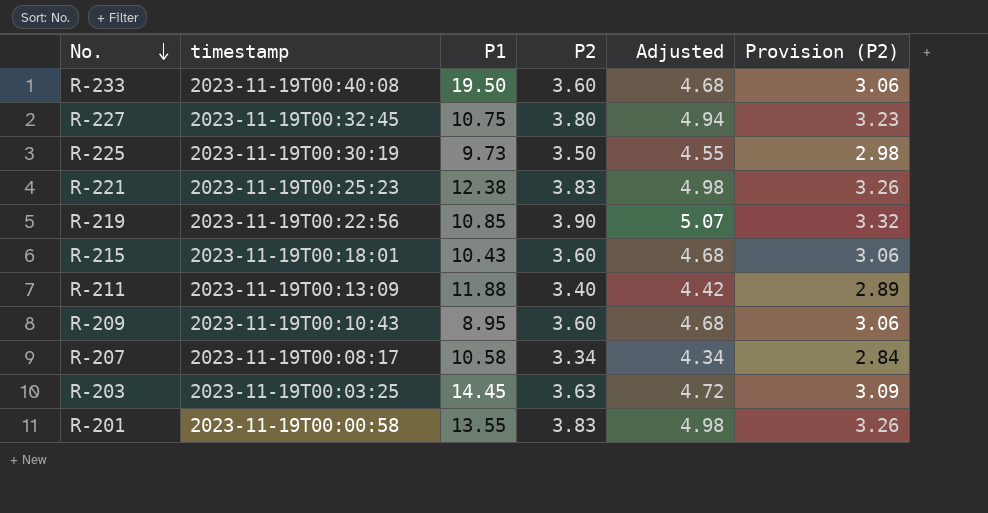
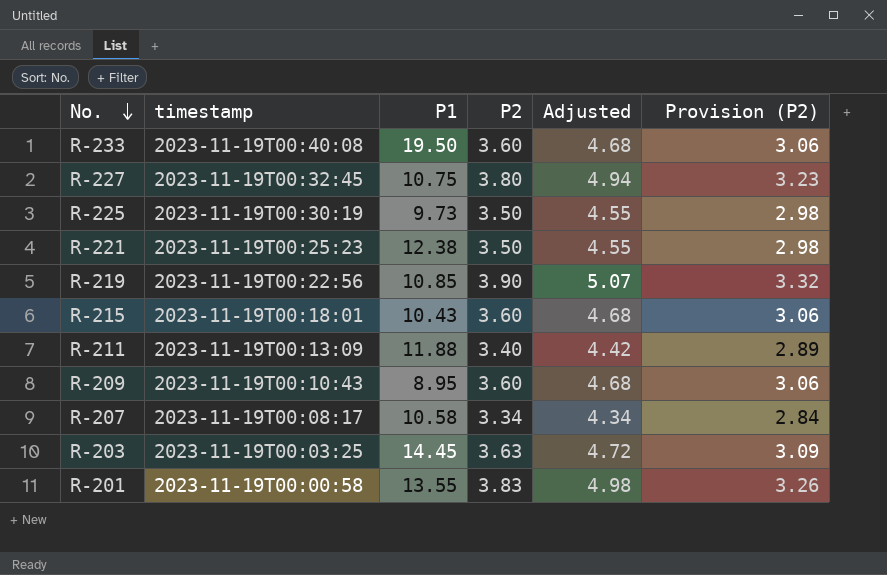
R-221 | P2: 3.83 -> 3.50
R-221 | Adjusted: 4.98 -> 4.55
R-221 | Provision (P2): 3.26 -> 2.98

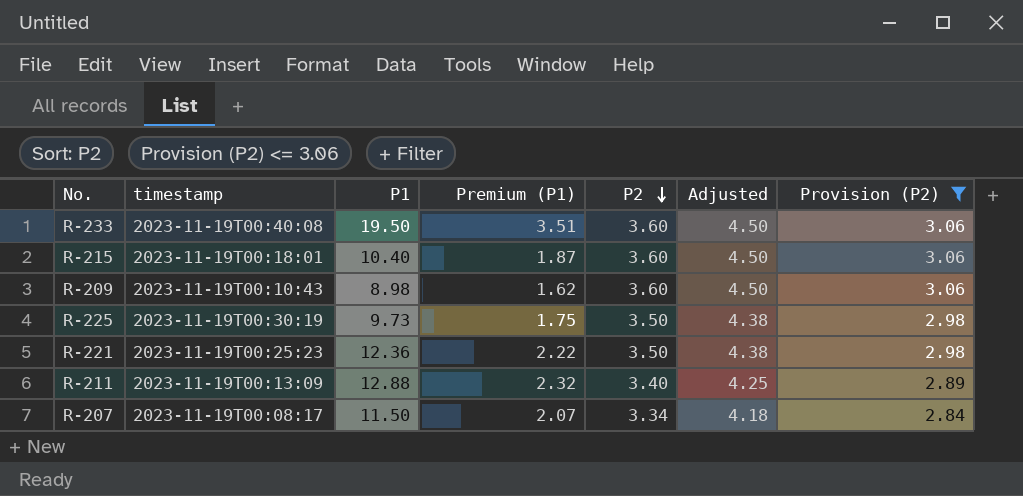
filter: none -> Provision (P2) <= 3.06
row order: No. descending -> P2 descending
column Premium (P1) | formula: none -> [P1] * 0.18
column Adjusted | formula: [P2] * 1.3 -> [P2] * 1.25
R-215 | P1: 10.43 -> 10.40
R-209 | P1: 8.95 -> 8.98
R-221 | P1: 12.38 -> 12.36
R-211 | P1: 11.88 -> 12.88
R-207 | P1: 10.58 -> 11.50

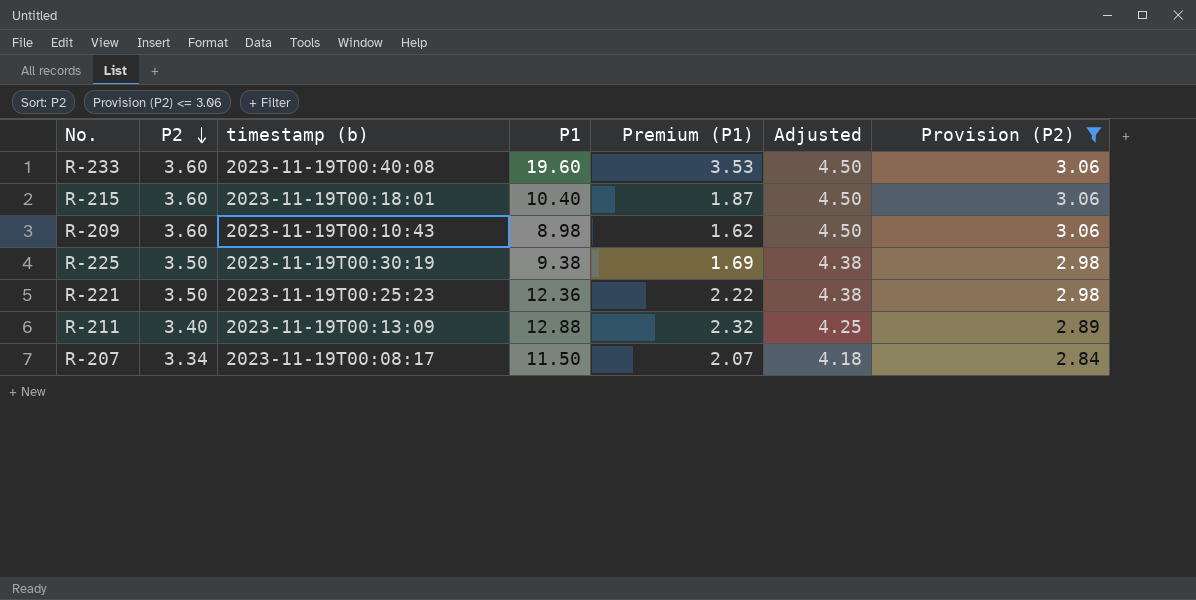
column P2 | position: 5 -> 2
column name: timestamp -> timestamp (b)
R-233 | P1: 19.50 -> 19.60
R-233 | Premium (P1): 3.51 -> 3.53
R-225 | P1: 9.73 -> 9.38
R-225 | Premium (P1): 1.75 -> 1.69

